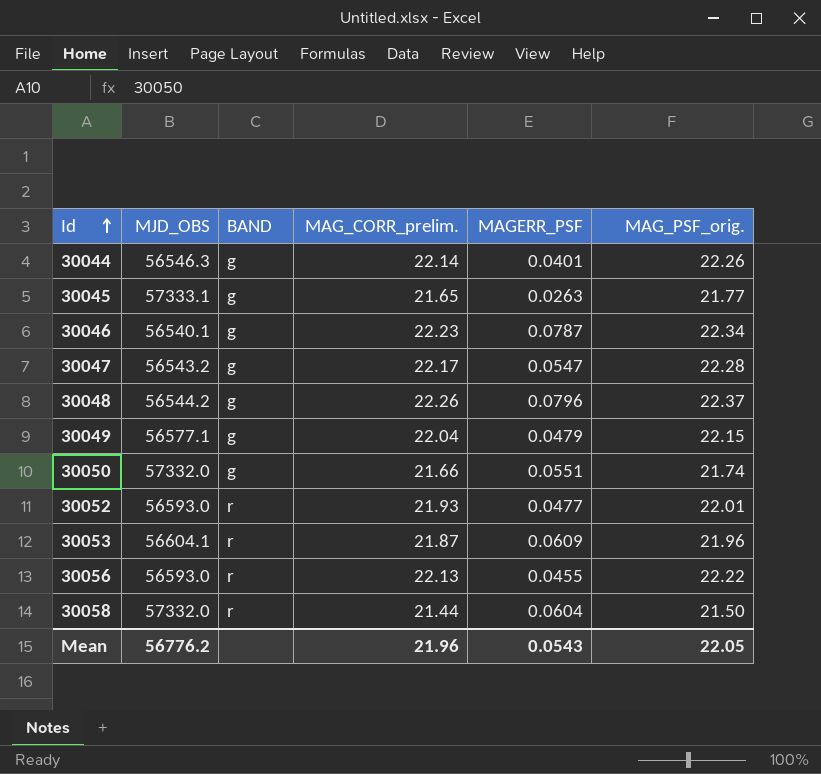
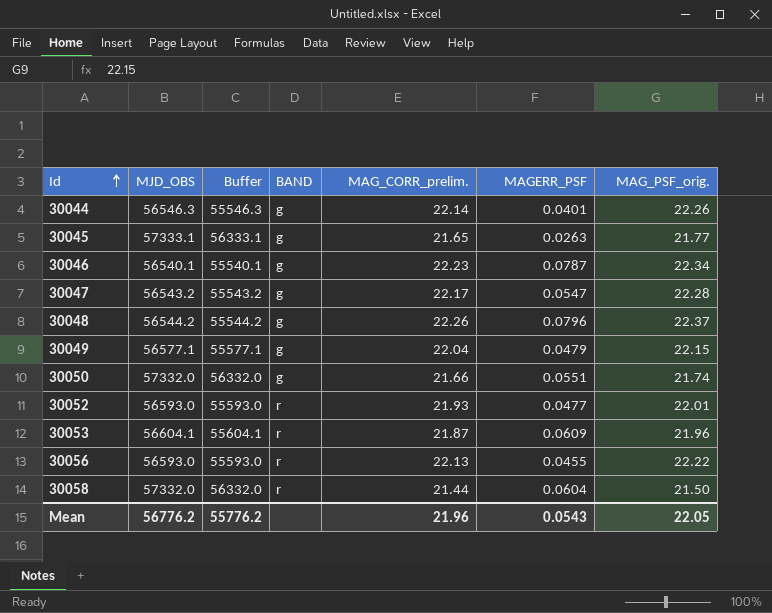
column Buffer | formula: none -> [MJD_OBS] - 1000

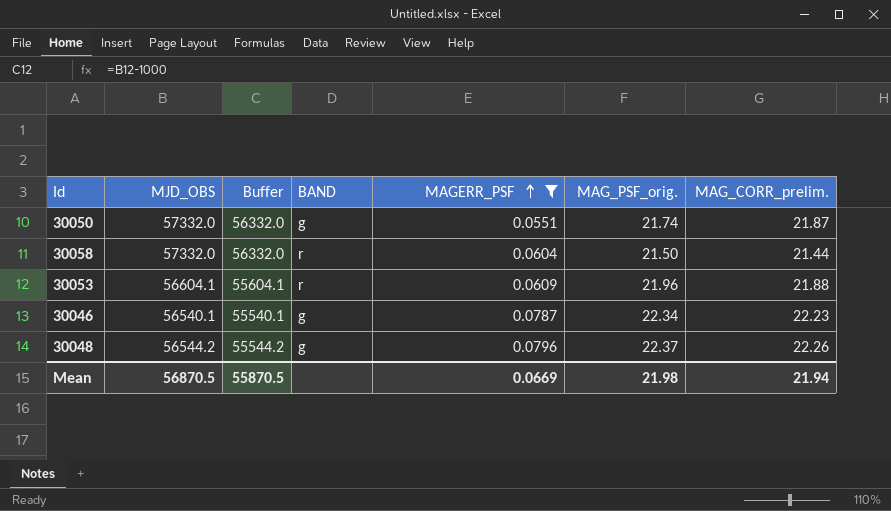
filter: none -> MAGERR_PSF >= 0.0551
row order: Id ascending -> MAGERR_PSF ascending
column MAG_CORR_prelim. | position: 5 -> 7
30050 | MAG_CORR_prelim.: 21.66 -> 21.87
30053 | MAG_CORR_prelim.: 21.87 -> 21.88
Mean | MJD_OBS: 56776.2 -> 56870.5
Mean | Buffer: 55776.2 -> 55870.5
Mean | MAGERR_PSF: 0.0543 -> 0.0669
Mean | MAG_PSF_orig.: 22.05 -> 21.98
Mean | MAG_CORR_prelim.: 21.96 -> 21.94

